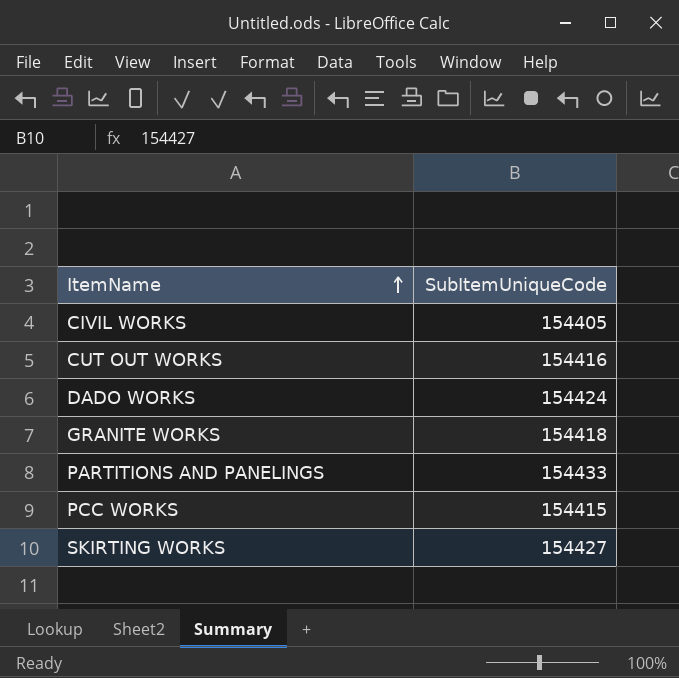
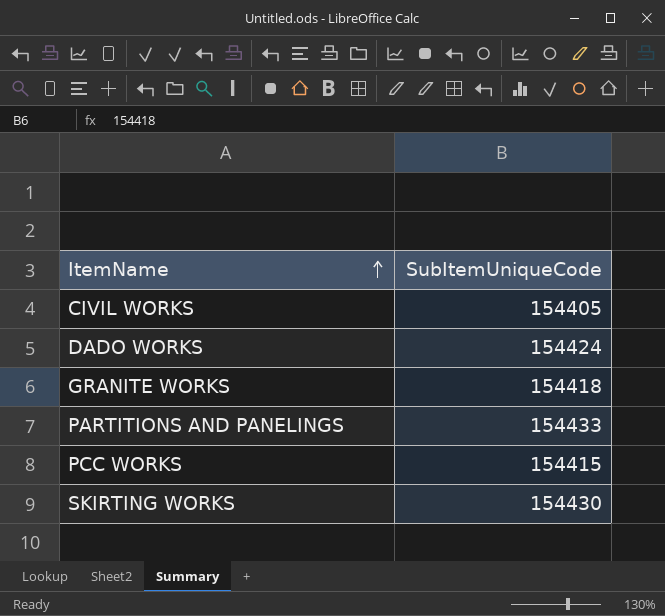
row CUT OUT WORKS: 154416 -> none
SKIRTING WORKS | SubItemUniqueCode: 154427 -> 154430

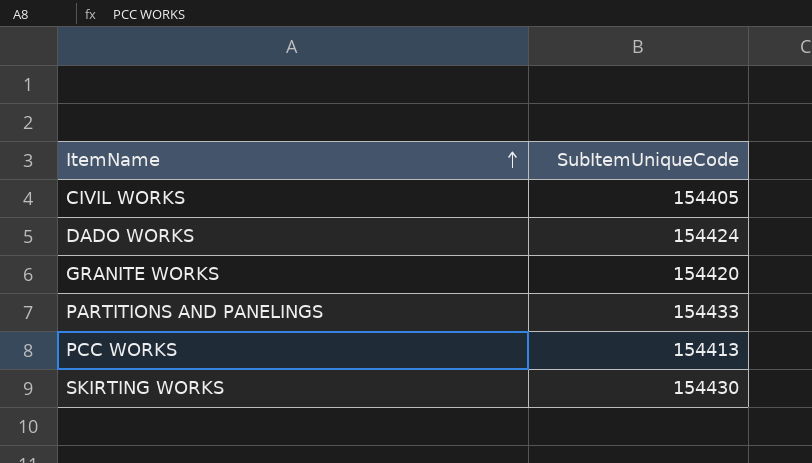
GRANITE WORKS | SubItemUniqueCode: 154418 -> 154420
PCC WORKS | SubItemUniqueCode: 154415 -> 154413

